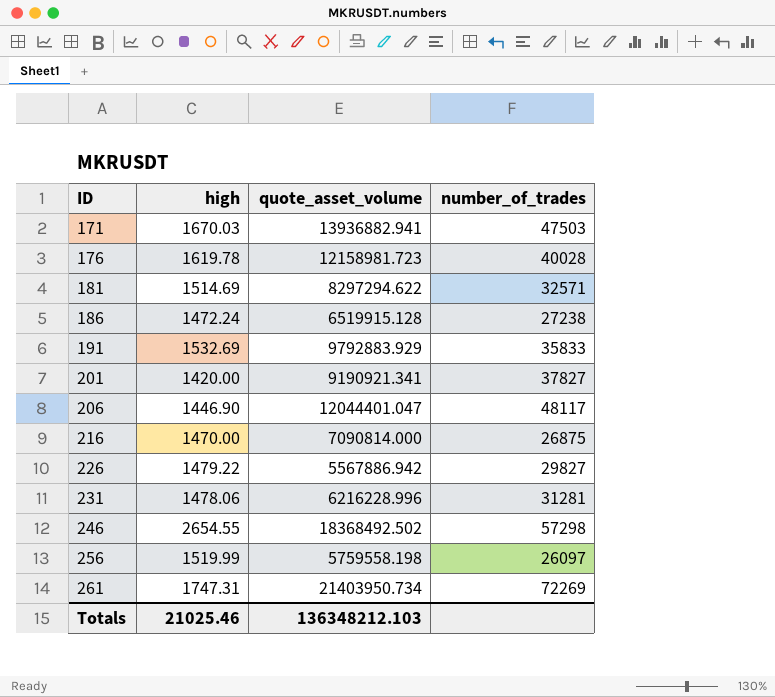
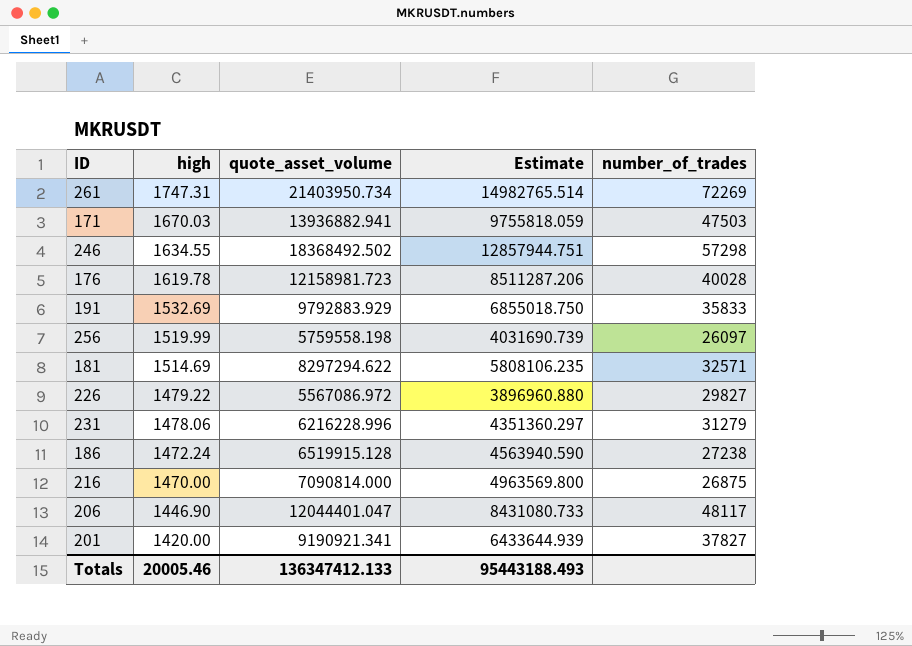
row order: ID ascending -> high descending
column Estimate | formula: none -> [quote_asset_volume] * 0.7
246 | high: 2654.55 -> 1634.55
226 | quote_asset_volume: 5567886.942 -> 5567086.972
231 | number_of_trades: 31281 -> 31279
Totals | high: 21025.46 -> 20005.46
Totals | quote_asset_volume: 136348212.103 -> 136347412.133

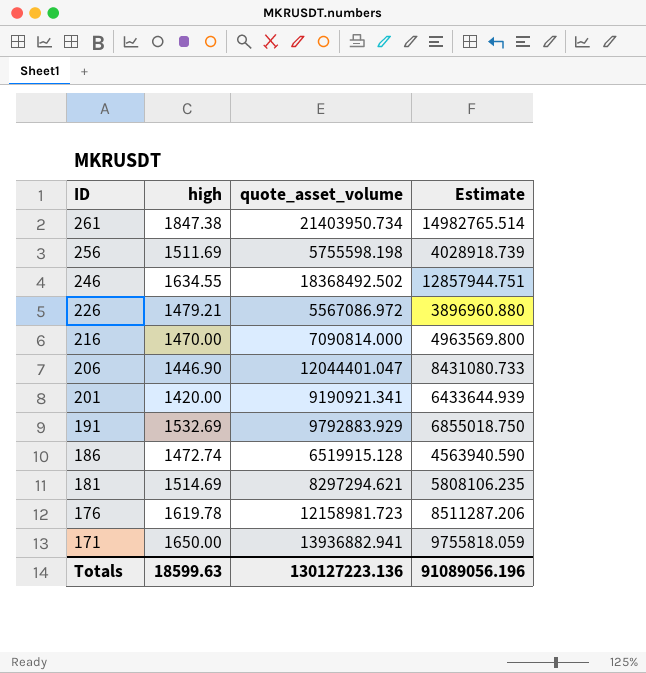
row order: high descending -> ID descending
column number_of_trades | position: 5 -> none
row 231: 1478.06 | 6216228.996 | 4351360.297 | 31279 -> none
261 | high: 1747.31 -> 1847.38
256 | high: 1519.99 -> 1511.69
256 | quote_asset_volume: 5759558.198 -> 5755598.198
256 | Estimate: 4031690.739 -> 4028918.739
226 | high: 1479.22 -> 1479.21
186 | high: 1472.24 -> 1472.74
181 | quote_asset_volume: 8297294.622 -> 8297294.621
171 | high: 1670.03 -> 1650.00
Totals | high: 20005.46 -> 18599.63
Totals | quote_asset_volume: 136347412.133 -> 130127223.136
Totals | Estimate: 95443188.493 -> 91089056.196

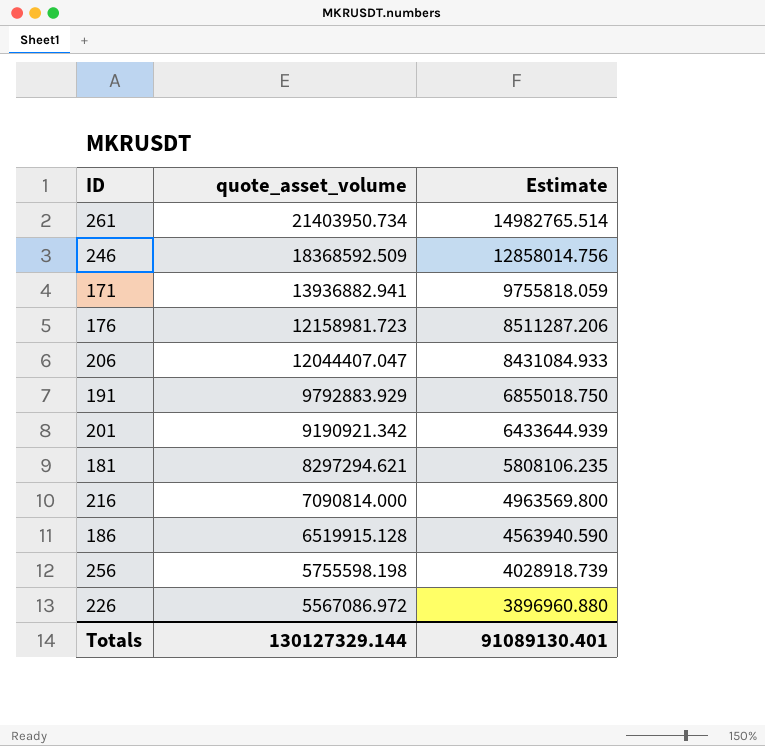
row order: ID descending -> quote_asset_volume descending
column high | position: 2 -> none
246 | quote_asset_volume: 18368492.502 -> 18368592.509
246 | Estimate: 12857944.751 -> 12858014.756
206 | quote_asset_volume: 12044401.047 -> 12044407.047
206 | Estimate: 8431080.733 -> 8431084.933
201 | quote_asset_volume: 9190921.341 -> 9190921.342
Totals | quote_asset_volume: 130127223.136 -> 130127329.144
Totals | Estimate: 91089056.196 -> 91089130.401

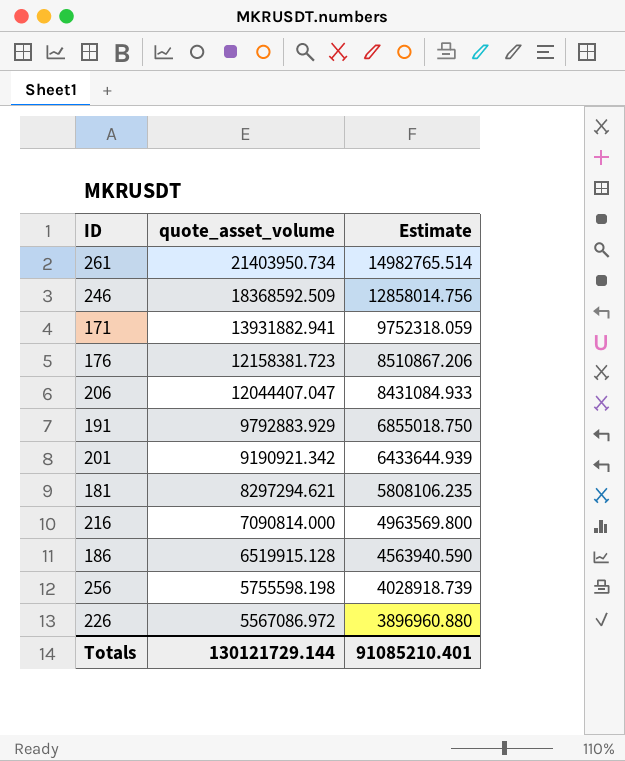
171 | quote_asset_volume: 13936882.941 -> 13931882.941
171 | Estimate: 9755818.059 -> 9752318.059
176 | quote_asset_volume: 12158981.723 -> 12158381.723
176 | Estimate: 8511287.206 -> 8510867.206
Totals | quote_asset_volume: 130127329.144 -> 130121729.144
Totals | Estimate: 91089130.401 -> 91085210.401

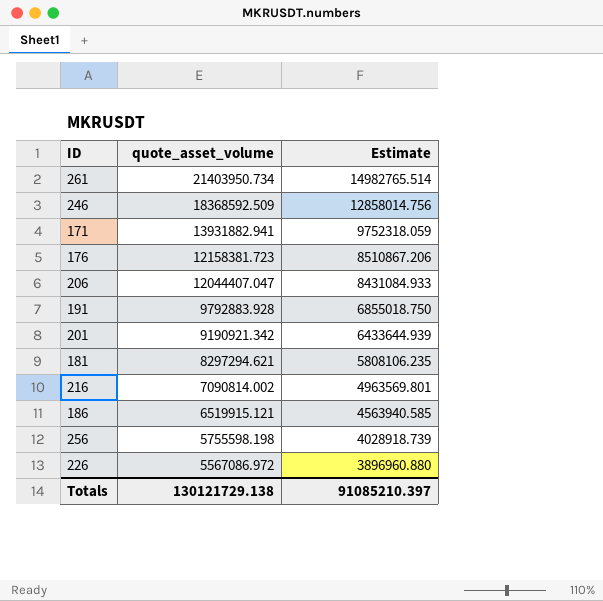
191 | quote_asset_volume: 9792883.929 -> 9792883.928
216 | quote_asset_volume: 7090814.000 -> 7090814.002
216 | Estimate: 4963569.800 -> 4963569.801
186 | quote_asset_volume: 6519915.128 -> 6519915.121
186 | Estimate: 4563940.590 -> 4563940.585
Totals | quote_asset_volume: 130121729.144 -> 130121729.138
Totals | Estimate: 91085210.401 -> 91085210.397

